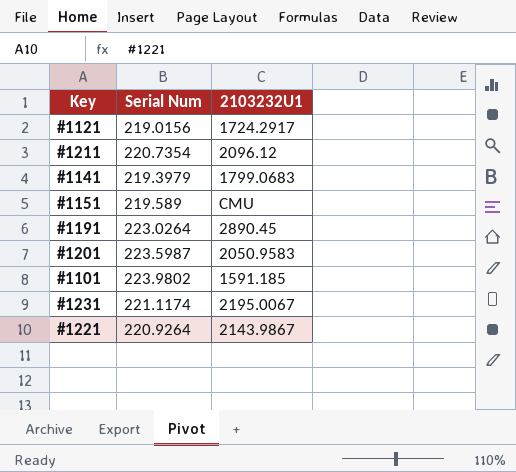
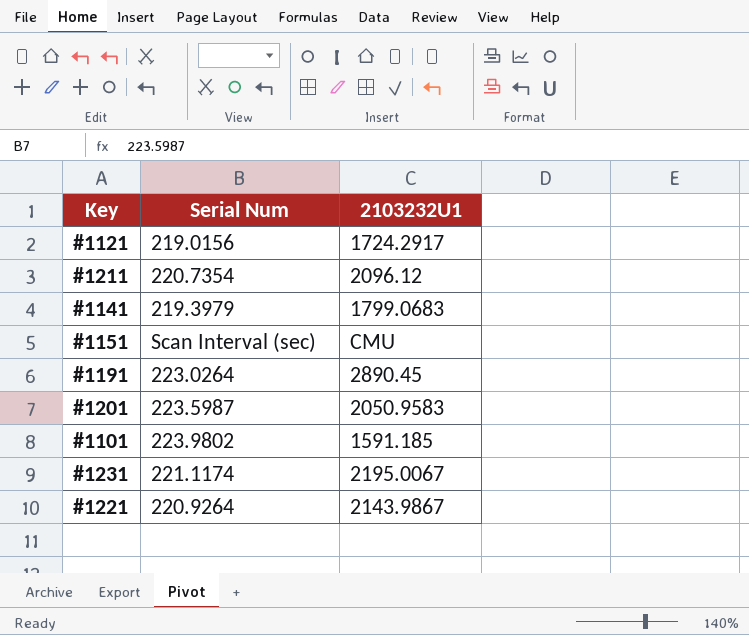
#1151 | Serial Num: 219.589 -> Scan Interval (sec)

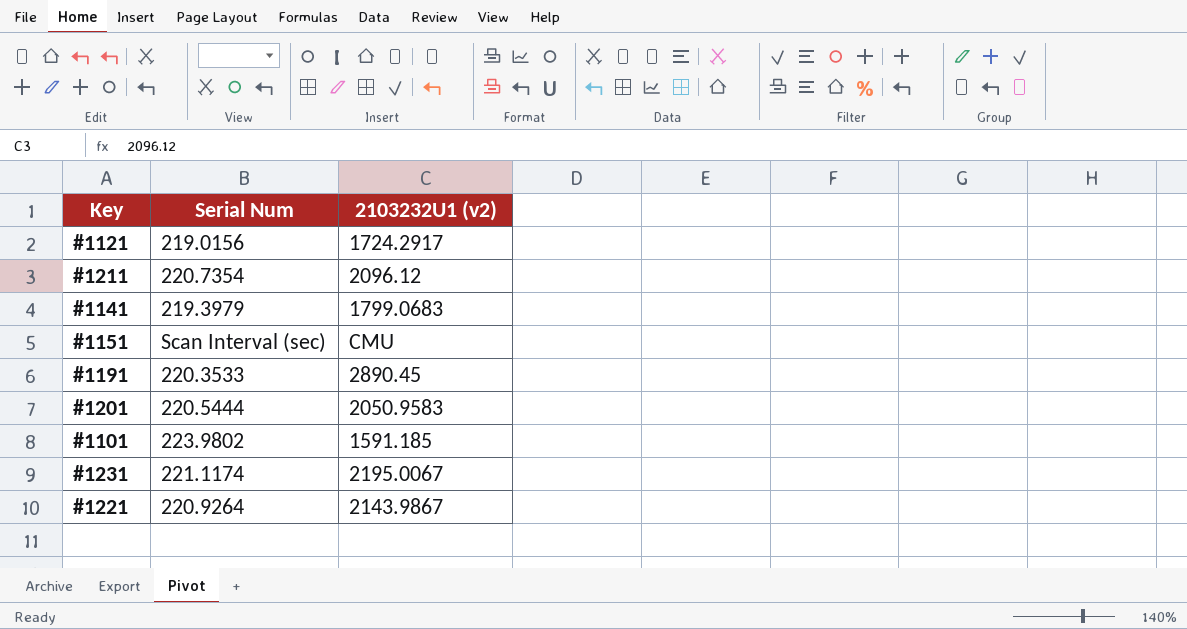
column name: 2103232U1 -> 2103232U1 (v2)
#1191 | Serial Num: 223.0264 -> 220.3533
#1201 | Serial Num: 223.5987 -> 220.5444

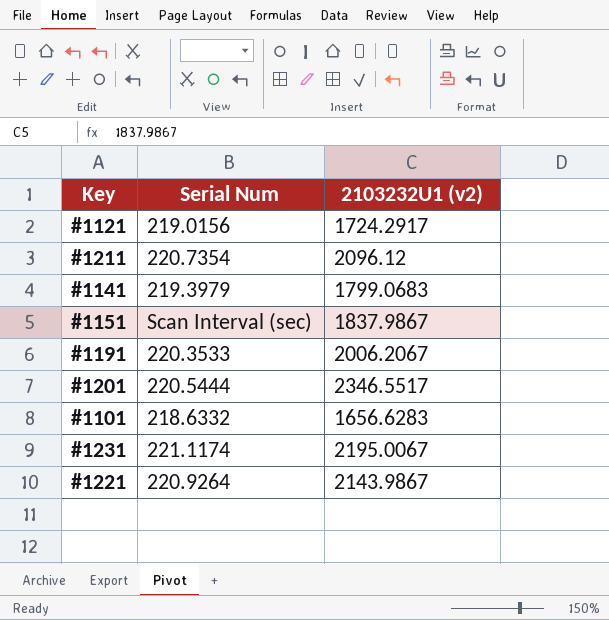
#1151 | 2103232U1 (v2): CMU -> 1837.9867
#1191 | 2103232U1 (v2): 2890.45 -> 2006.2067
#1201 | 2103232U1 (v2): 2050.9583 -> 2346.5517
#1101 | Serial Num: 223.9802 -> 218.6332
#1101 | 2103232U1 (v2): 1591.185 -> 1656.6283

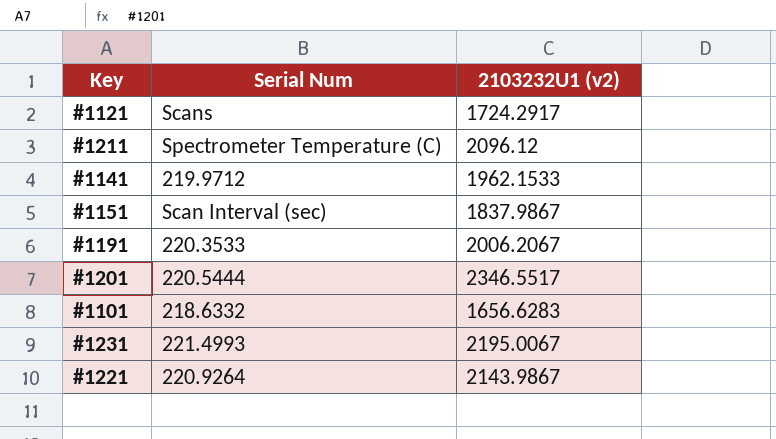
#1121 | Serial Num: 219.0156 -> Scans
#1211 | Serial Num: 220.7354 -> Spectrometer Temperature (C)
#1141 | Serial Num: 219.3979 -> 219.9712
#1141 | 2103232U1 (v2): 1799.0683 -> 1962.1533
#1231 | Serial Num: 221.1174 -> 221.4993

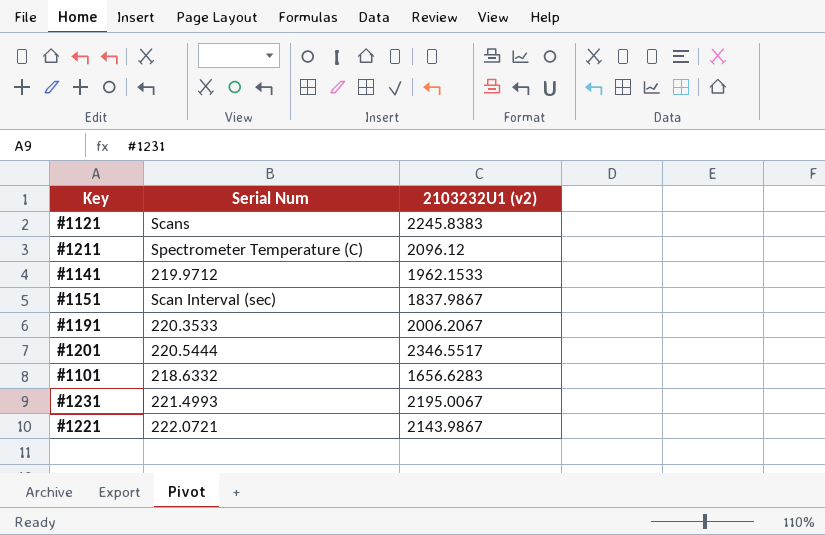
#1121 | 2103232U1 (v2): 1724.2917 -> 2245.8383
#1221 | Serial Num: 220.9264 -> 222.0721

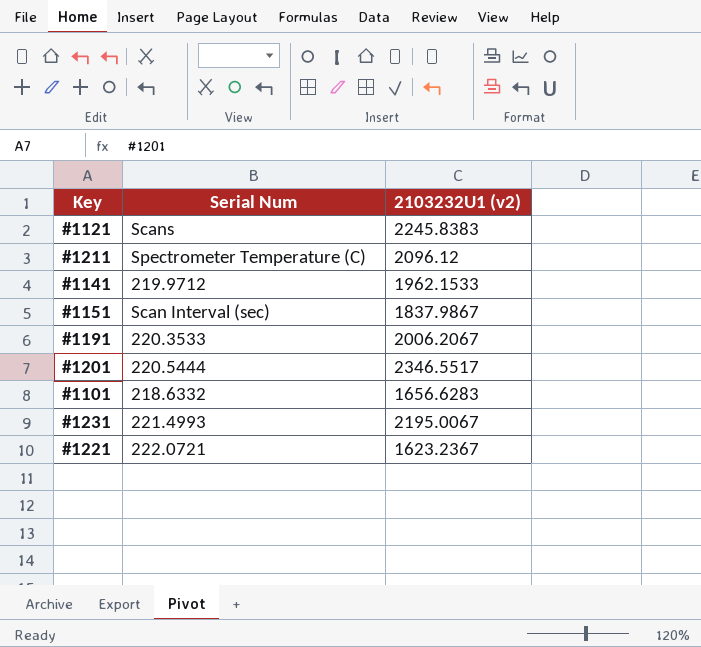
#1221 | 2103232U1 (v2): 2143.9867 -> 1623.2367

